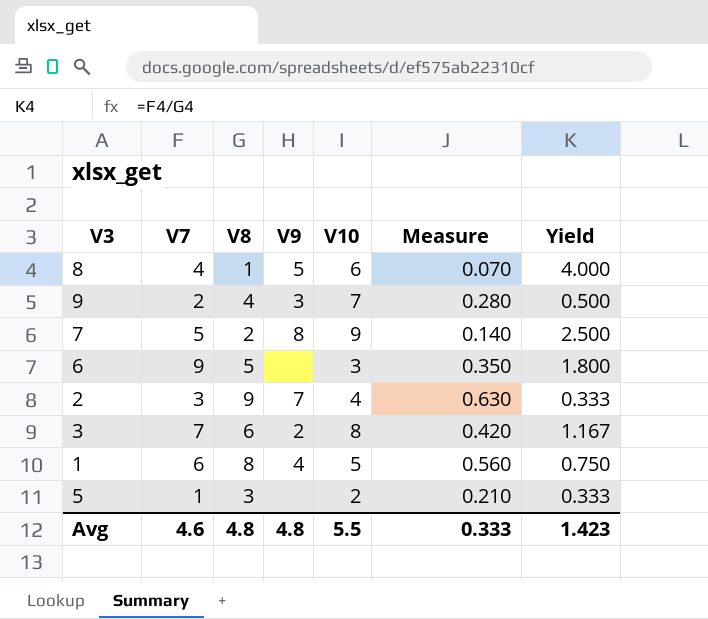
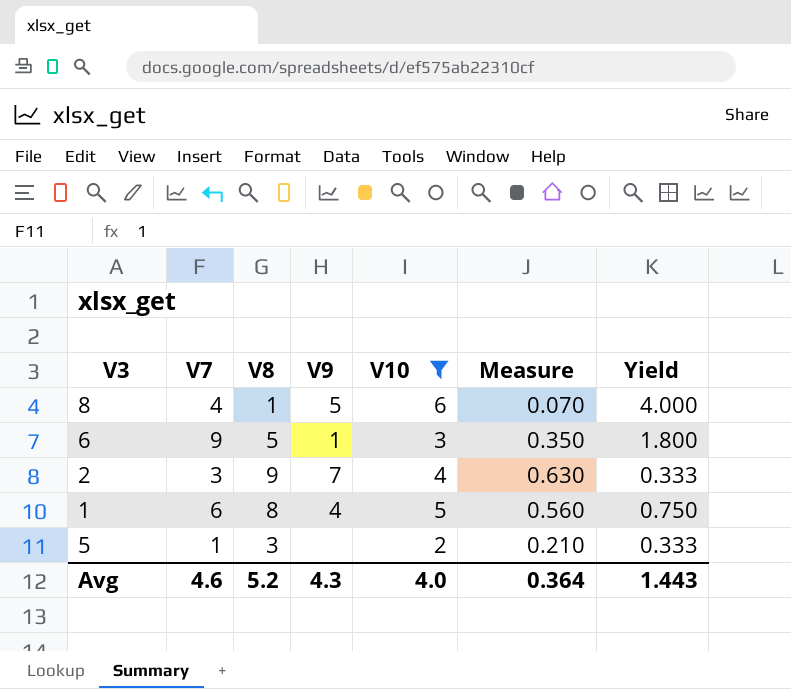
filter: none -> V10 <= 6
6 | V9: none -> 1
Avg | V8: 4.8 -> 5.2
Avg | V9: 4.8 -> 4.3
Avg | V10: 5.5 -> 4.0
Avg | Measure: 0.333 -> 0.364
Avg | Yield: 1.423 -> 1.443

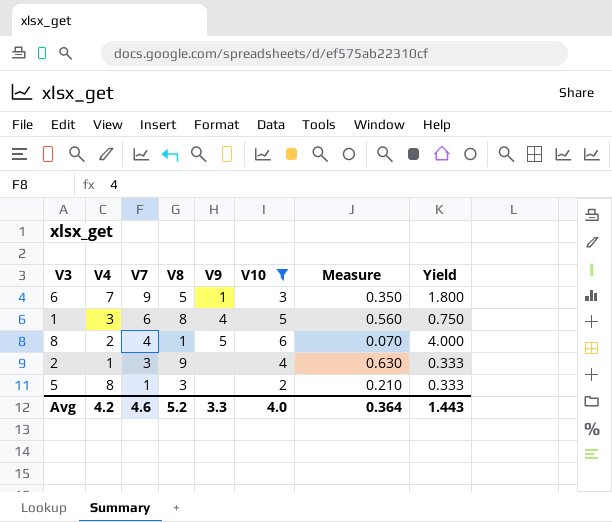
row order: none -> V7 descending
column V4 | position: none -> 2
2 | V9: 7 -> none
Avg | V9: 4.3 -> 3.3

